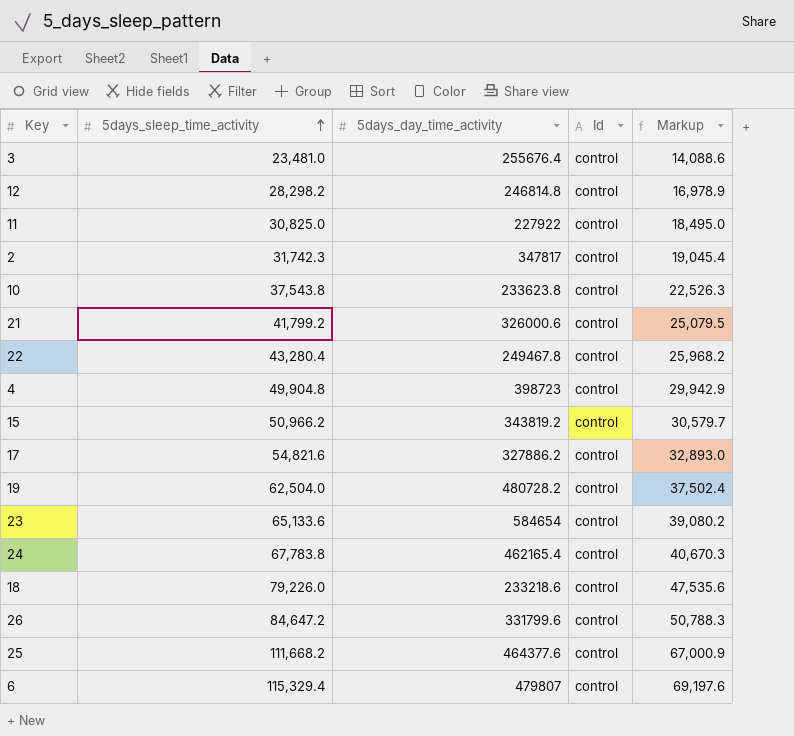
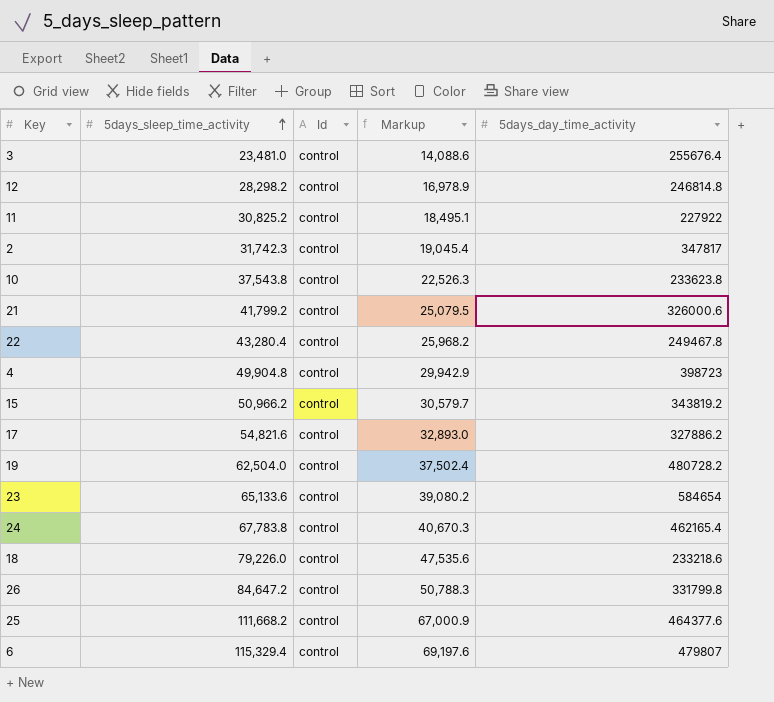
column 5days_day_time_activity | position: 3 -> 5
11 | 5days_sleep_time_activity: 30,825.0 -> 30,825.2
11 | Markup: 18,495.0 -> 18,495.1
26 | 5days_day_time_activity: 331799.6 -> 331799.8

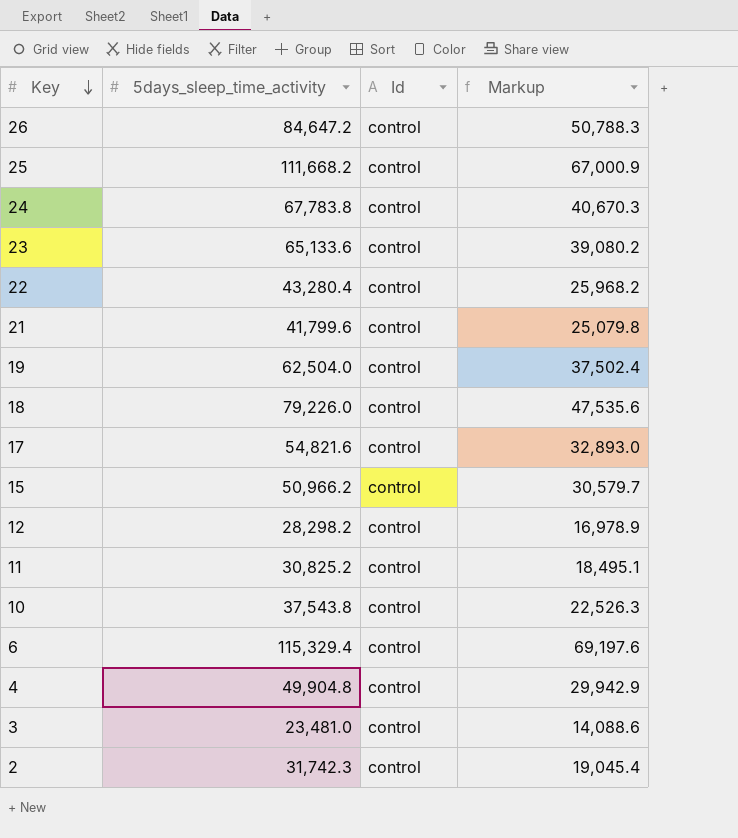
row order: 5days_sleep_time_activity ascending -> Key descending
column 5days_day_time_activity | position: 5 -> none
21 | 5days_sleep_time_activity: 41,799.2 -> 41,799.6
21 | Markup: 25,079.5 -> 25,079.8

